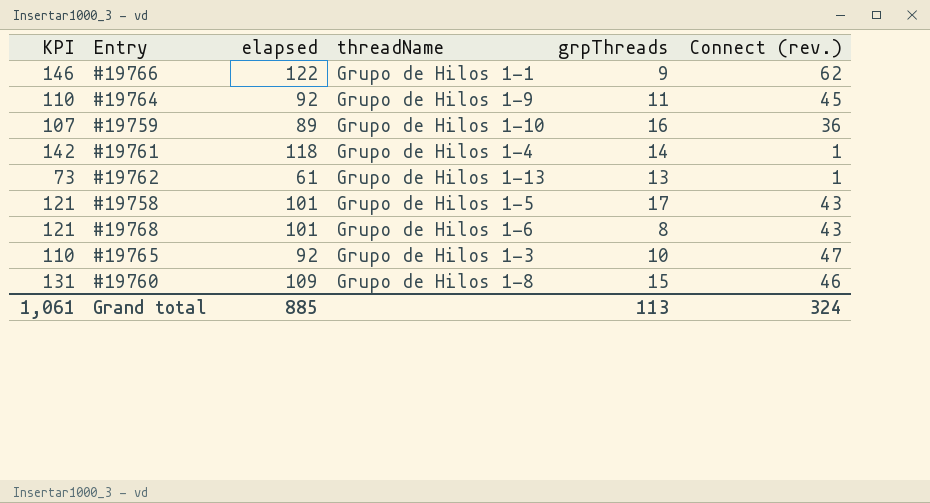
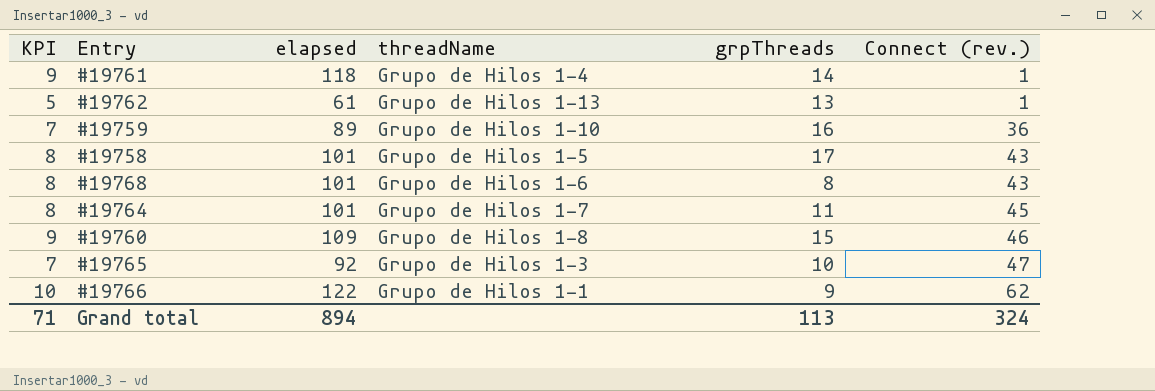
row order: none -> Connect (rev.) ascending
column KPI | formula: [elapsed] * 1.2 -> [elapsed] * 0.08
#19764 | elapsed: 92 -> 101
#19764 | threadName: Grupo de Hilos 1-9 -> Grupo de Hilos 1-7
Grand total | KPI: 1,061 -> 71
Grand total | elapsed: 885 -> 894

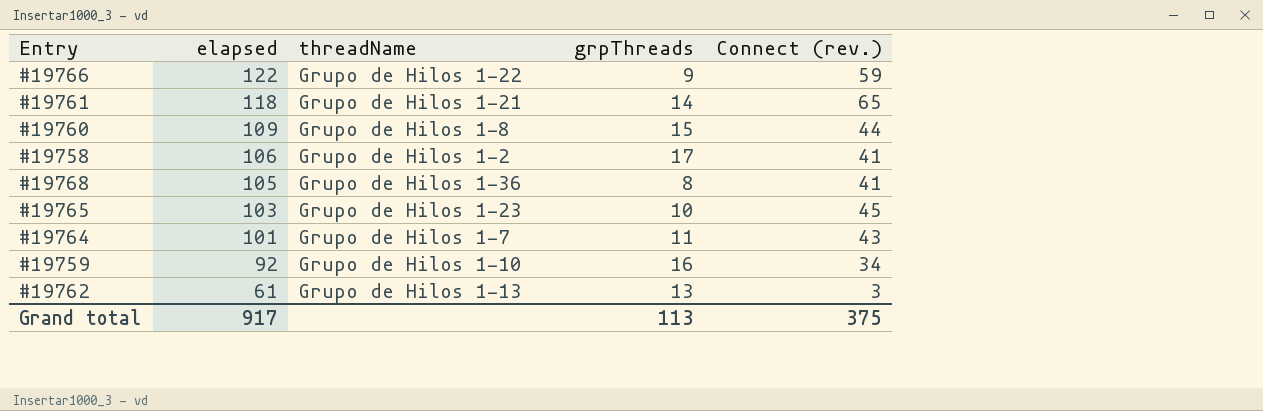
row order: Connect (rev.) ascending -> elapsed descending
column KPI | formula: [elapsed] * 0.08 -> none
#19766 | threadName: Grupo de Hilos 1-1 -> Grupo de Hilos 1-22
#19766 | Connect (rev.): 62 -> 59
#19761 | threadName: Grupo de Hilos 1-4 -> Grupo de Hilos 1-21
#19761 | Connect (rev.): 1 -> 65
#19760 | Connect (rev.): 46 -> 44
#19758 | elapsed: 101 -> 106
#19758 | threadName: Grupo de Hilos 1-5 -> Grupo de Hilos 1-2
#19758 | Connect (rev.): 43 -> 41
#19768 | elapsed: 101 -> 105
#19768 | threadName: Grupo de Hilos 1-6 -> Grupo de Hilos 1-36
#19768 | Connect (rev.): 43 -> 41
#19765 | elapsed: 92 -> 103
#19765 | threadName: Grupo de Hilos 1-3 -> Grupo de Hilos 1-23
#19765 | Connect (rev.): 47 -> 45
#19764 | Connect (rev.): 45 -> 43
#19759 | elapsed: 89 -> 92
#19759 | Connect (rev.): 36 -> 34
#19762 | Connect (rev.): 1 -> 3
Grand total | elapsed: 894 -> 917
Grand total | Connect (rev.): 324 -> 375

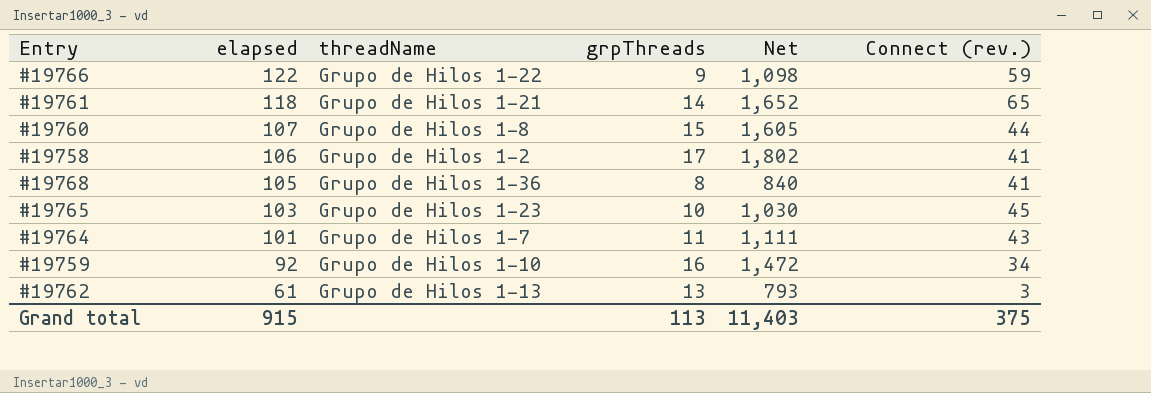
column Net | formula: none -> [elapsed] * [grpThreads]
#19760 | elapsed: 109 -> 107
Grand total | elapsed: 917 -> 915

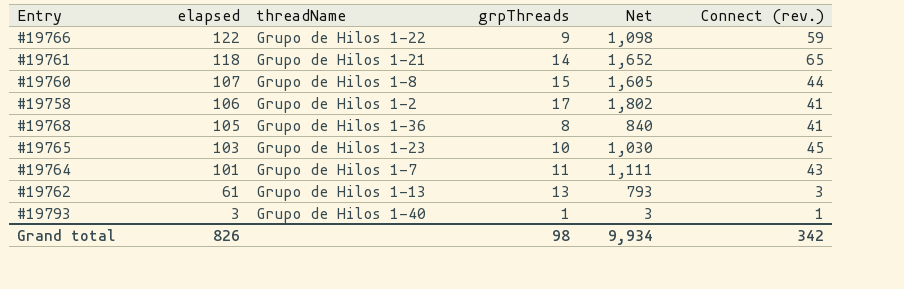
row #19759: 92 | Grupo de Hilos 1-10 | 16 | 1,472 | 34 -> none
row #19793: none -> 3 | Grupo de Hilos 1-40 | 1 | 3 | 1
Grand total | elapsed: 915 -> 826
Grand total | grpThreads: 113 -> 98
Grand total | Net: 11,403 -> 9,934
Grand total | Connect (rev.): 375 -> 342

